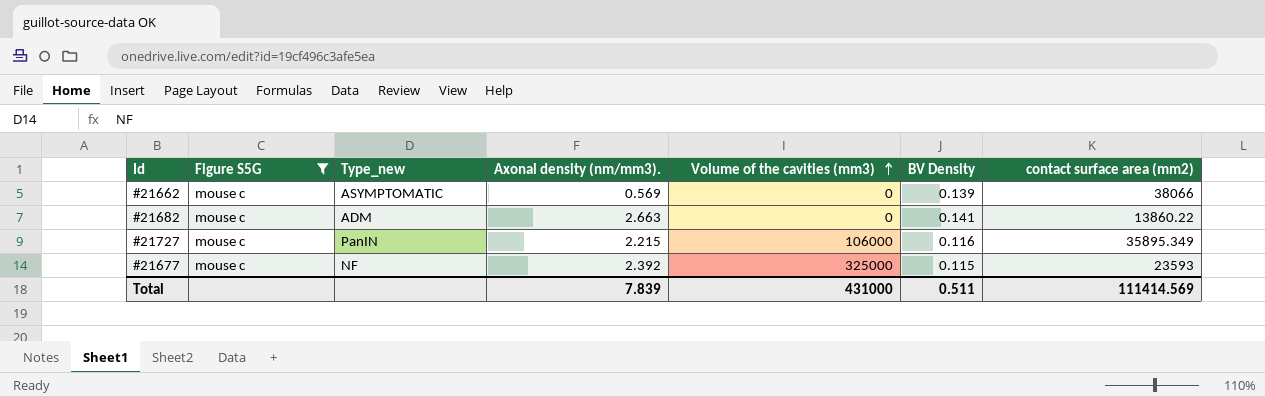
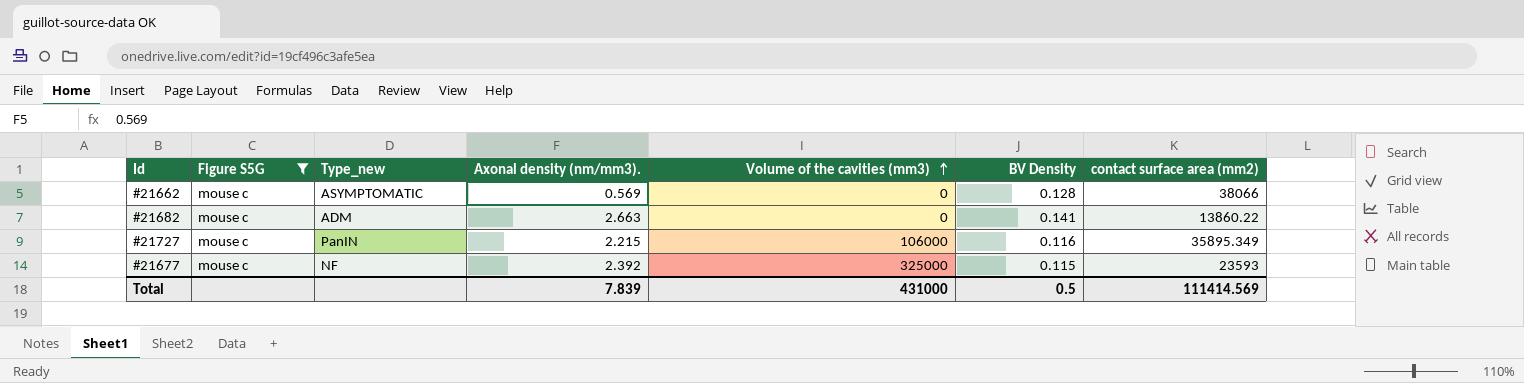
#21662 | BV Density: 0.139 -> 0.128
Total | BV Density: 0.511 -> 0.5

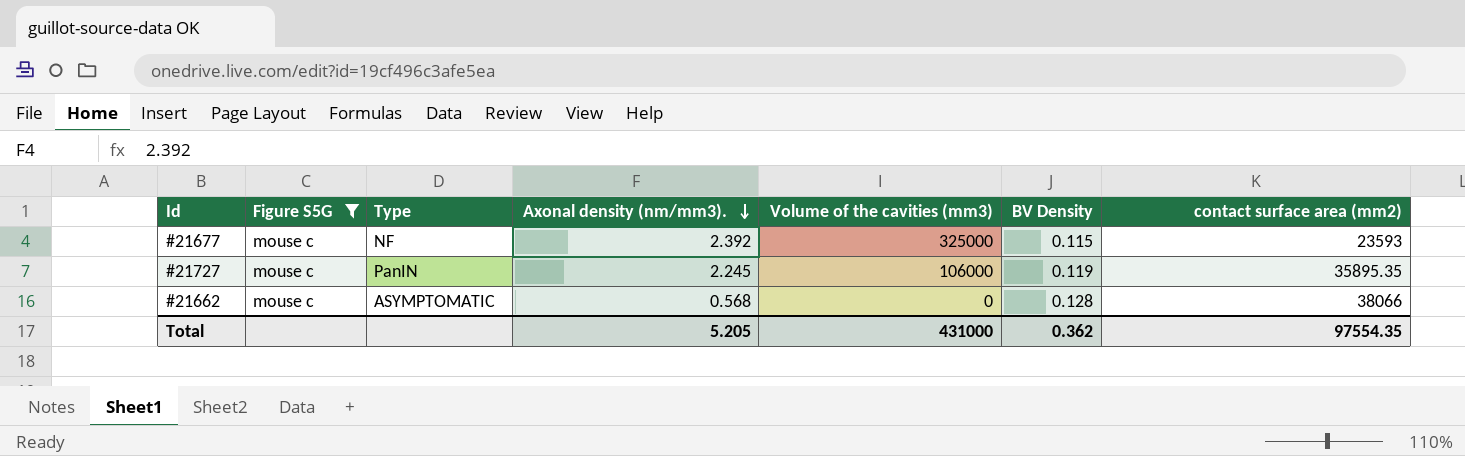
row order: Volume of the cavities (mm3) ascending -> Axonal density (nm/mm3). descending
column name: Type_new -> Type
row #21682: mouse c | ADM | 2.663 | 0 | 0.141 | 13860.22 -> none
#21727 | Axonal density (nm/mm3).: 2.215 -> 2.245
#21727 | BV Density: 0.116 -> 0.119
#21727 | contact surface area (mm2): 35895.349 -> 35895.35
#21662 | Axonal density (nm/mm3).: 0.569 -> 0.568
Total | Axonal density (nm/mm3).: 7.839 -> 5.205
Total | BV Density: 0.5 -> 0.362
Total | contact surface area (mm2): 111414.569 -> 97554.35

